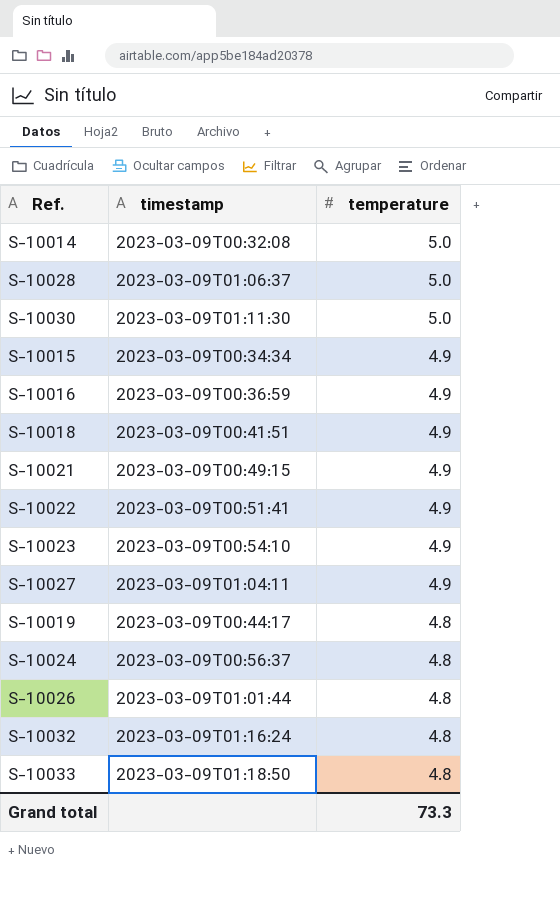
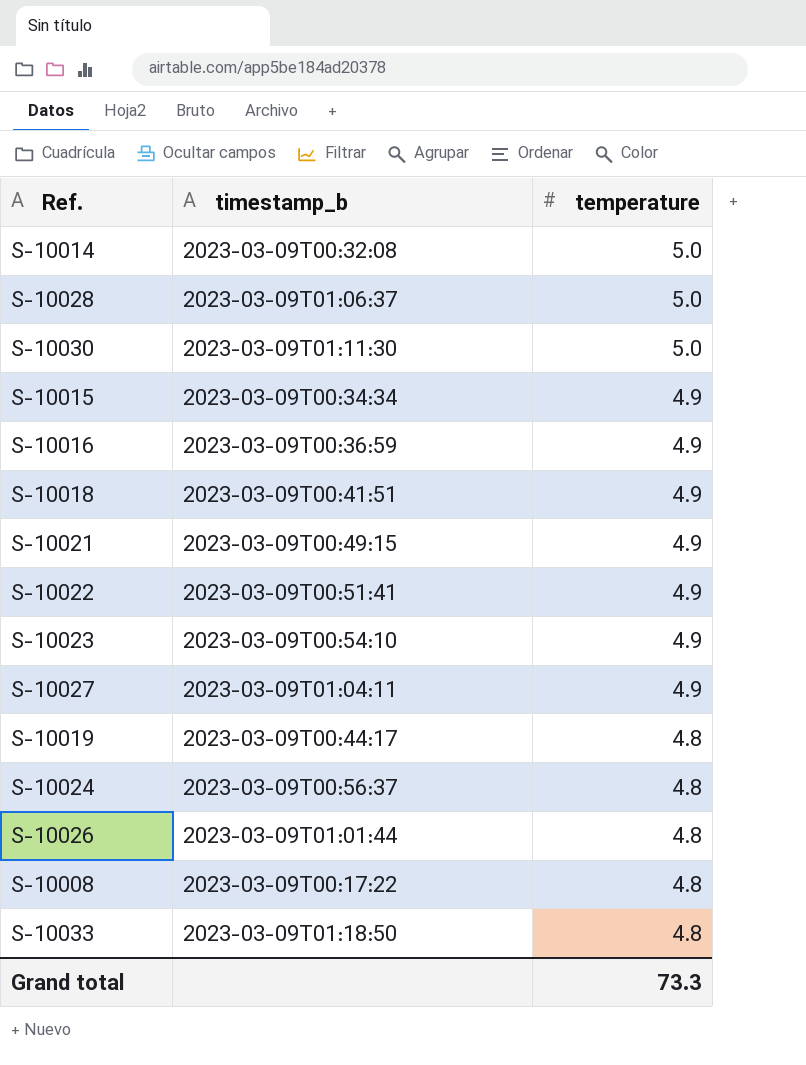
column name: timestamp -> timestamp_b
row S-10032: 2023-03-09T01:16:24 | 4.8 -> none
row S-10008: none -> 2023-03-09T00:17:22 | 4.8

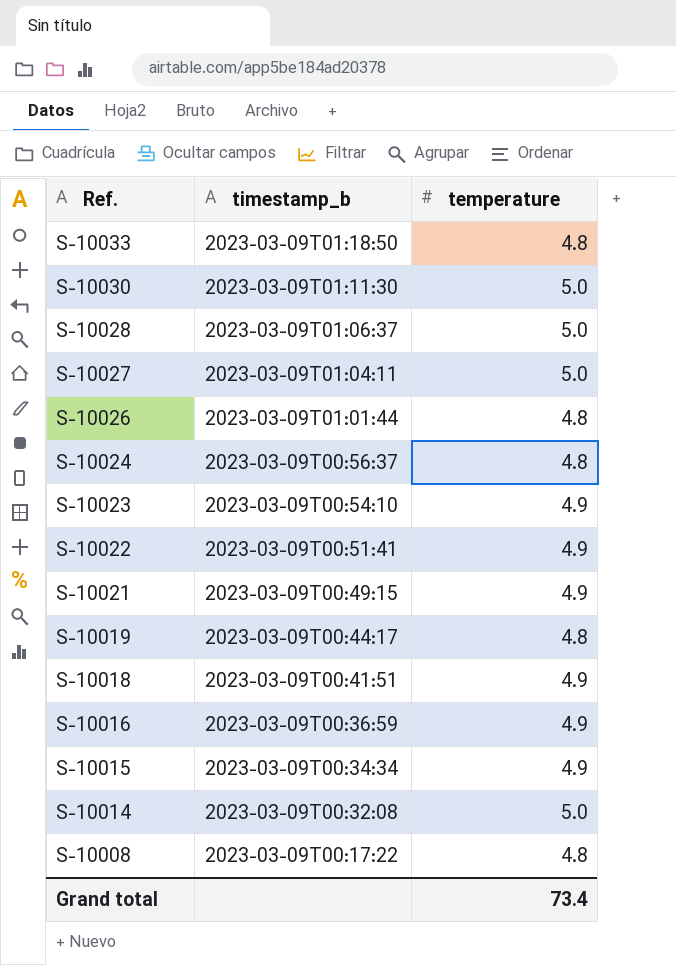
row order: temperature descending -> Ref. descending
S-10027 | temperature: 4.9 -> 5.0
Grand total | temperature: 73.3 -> 73.4

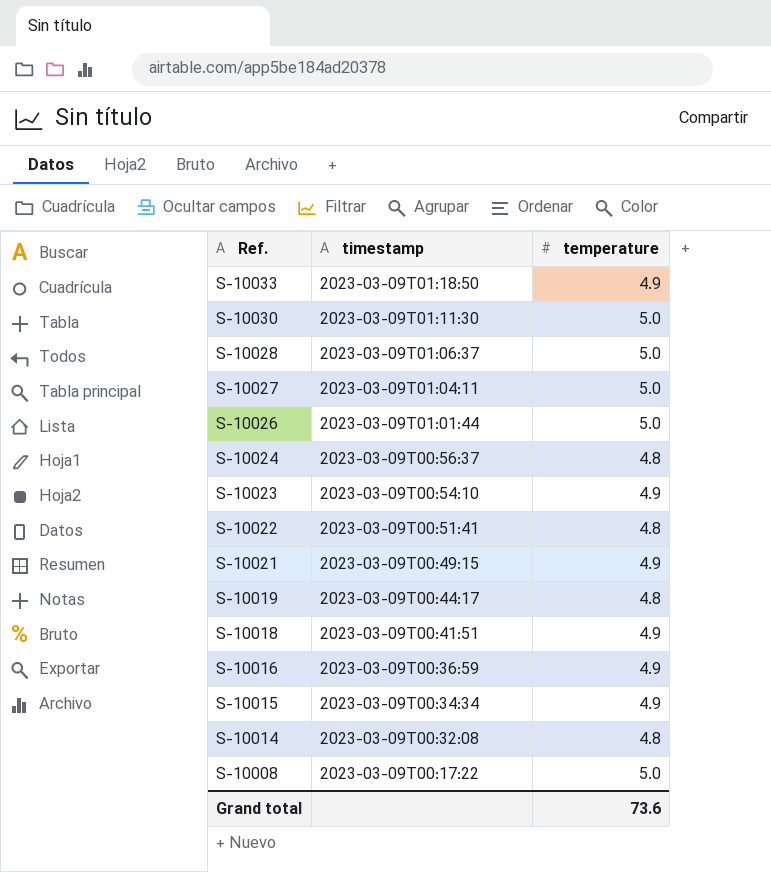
column name: timestamp_b -> timestamp
S-10033 | temperature: 4.8 -> 4.9
S-10026 | temperature: 4.8 -> 5.0
S-10022 | temperature: 4.9 -> 4.8
S-10014 | temperature: 5.0 -> 4.8
S-10008 | temperature: 4.8 -> 5.0
Grand total | temperature: 73.4 -> 73.6

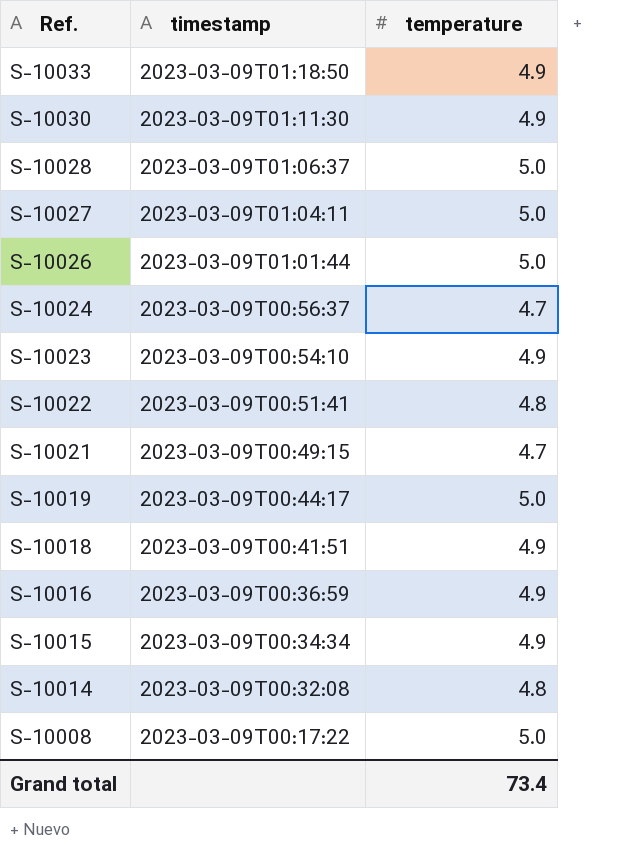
S-10030 | temperature: 5.0 -> 4.9
S-10024 | temperature: 4.8 -> 4.7
S-10021 | temperature: 4.9 -> 4.7
S-10019 | temperature: 4.8 -> 5.0
Grand total | temperature: 73.6 -> 73.4

